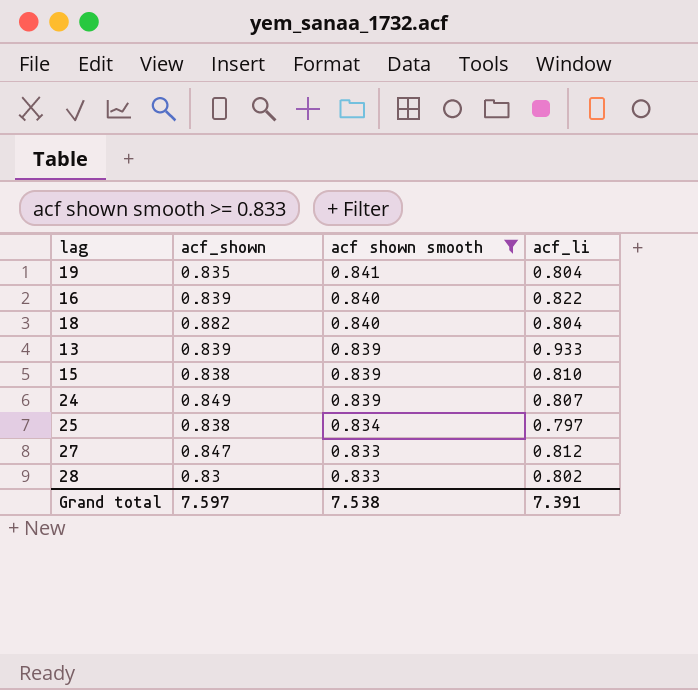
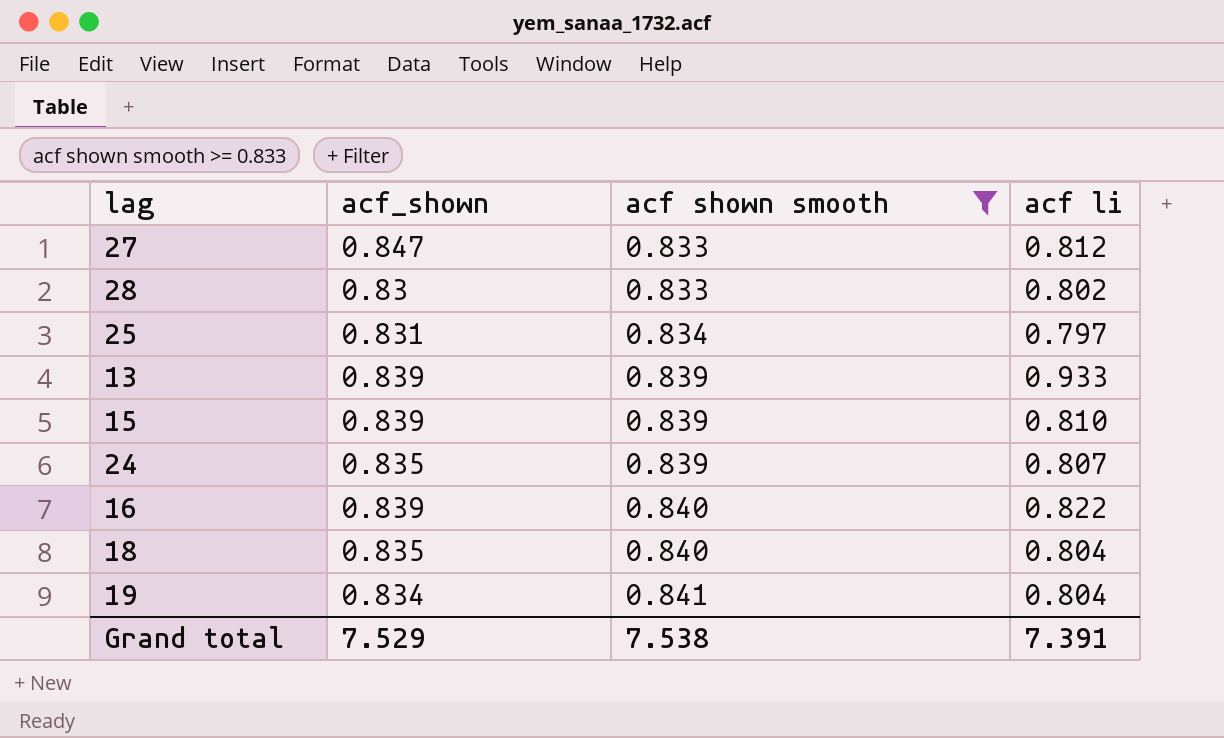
row order: acf shown smooth descending -> acf shown smooth ascending
column name: acf_li -> acf li
25 | acf_shown: 0.838 -> 0.831
15 | acf_shown: 0.838 -> 0.839
24 | acf_shown: 0.849 -> 0.835
18 | acf_shown: 0.882 -> 0.835
19 | acf_shown: 0.835 -> 0.834
Grand total | acf_shown: 7.597 -> 7.529

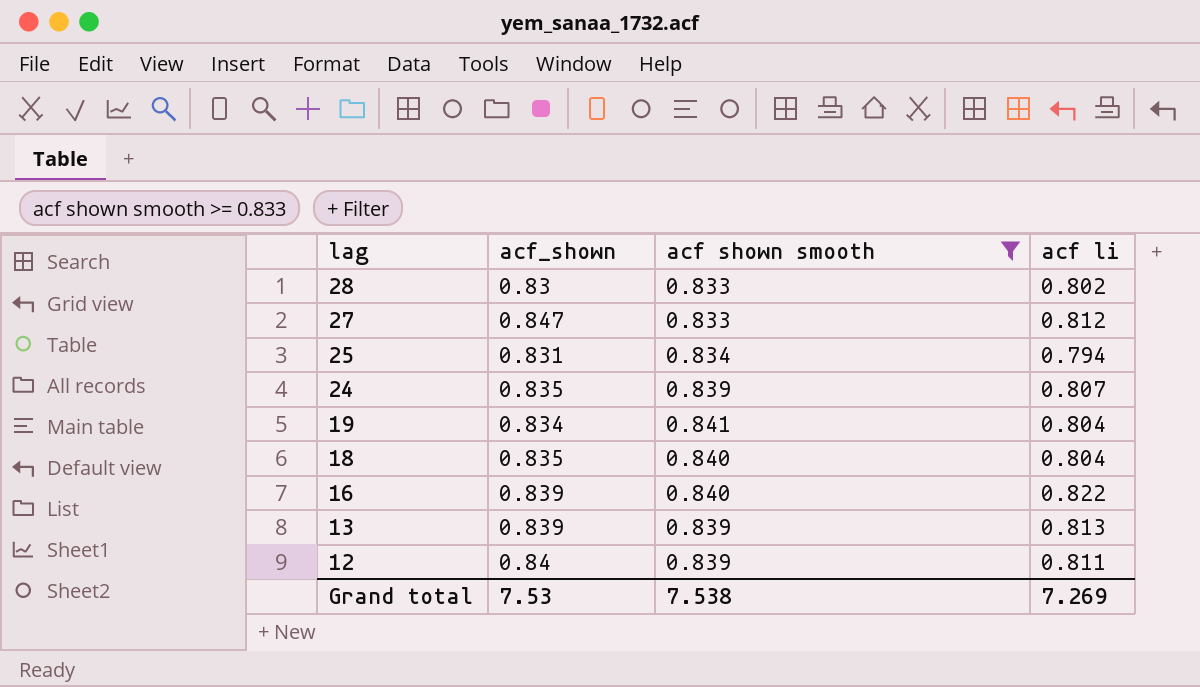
row order: acf shown smooth ascending -> lag descending
row 15: 0.839 | 0.839 | 0.810 -> none
25 | acf li: 0.797 -> 0.794
13 | acf li: 0.933 -> 0.813
row 12: none -> 0.84 | 0.839 | 0.811
Grand total | acf_shown: 7.529 -> 7.53
Grand total | acf li: 7.391 -> 7.269

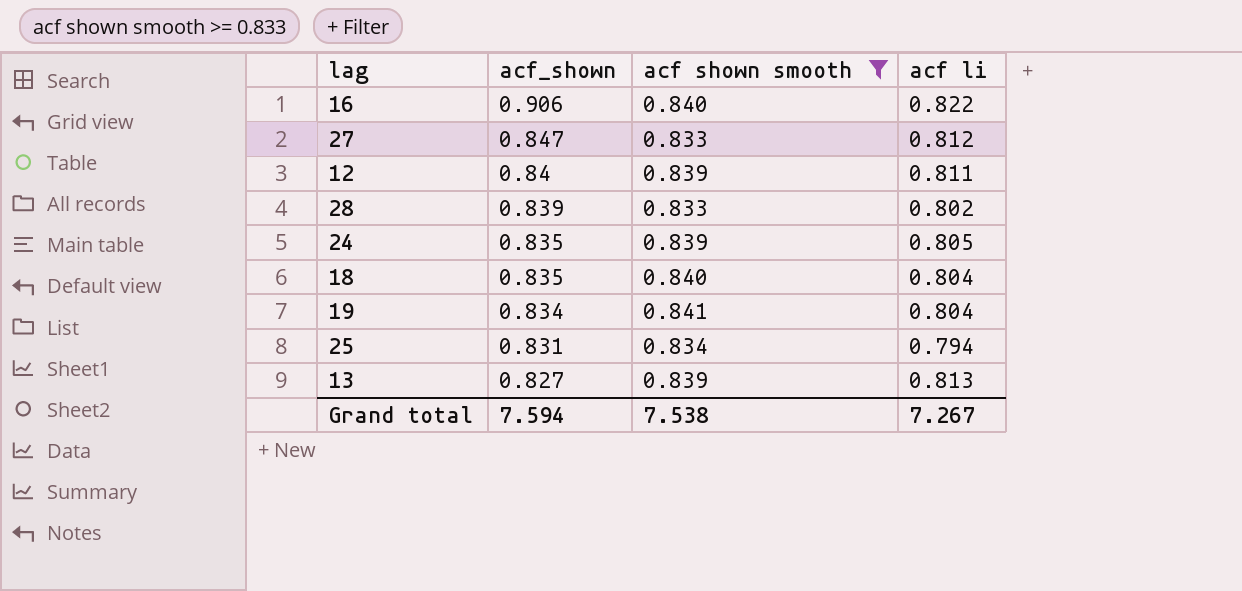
row order: lag descending -> acf_shown descending
16 | acf_shown: 0.839 -> 0.906
28 | acf_shown: 0.83 -> 0.839
24 | acf li: 0.807 -> 0.805
13 | acf_shown: 0.839 -> 0.827
Grand total | acf_shown: 7.53 -> 7.594
Grand total | acf li: 7.269 -> 7.267

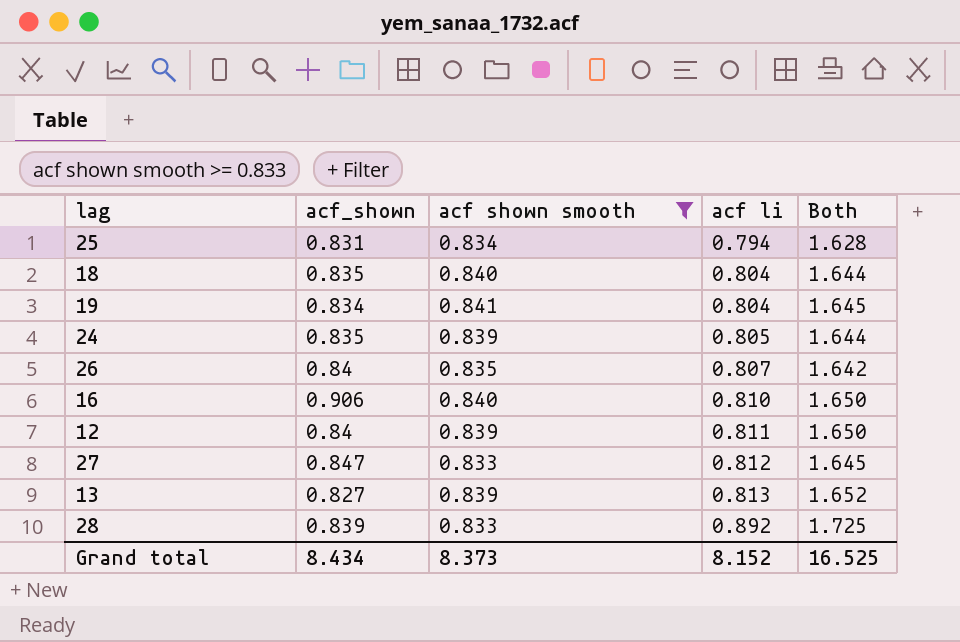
row order: acf_shown descending -> acf li ascending
column Both | formula: none -> [acf shown smooth] + [acf li]
row 26: none -> 0.84 | 0.835 | 0.807 | 1.642
16 | acf li: 0.822 -> 0.810
28 | acf li: 0.802 -> 0.892
Grand total | acf_shown: 7.594 -> 8.434
Grand total | acf shown smooth: 7.538 -> 8.373
Grand total | acf li: 7.267 -> 8.152

